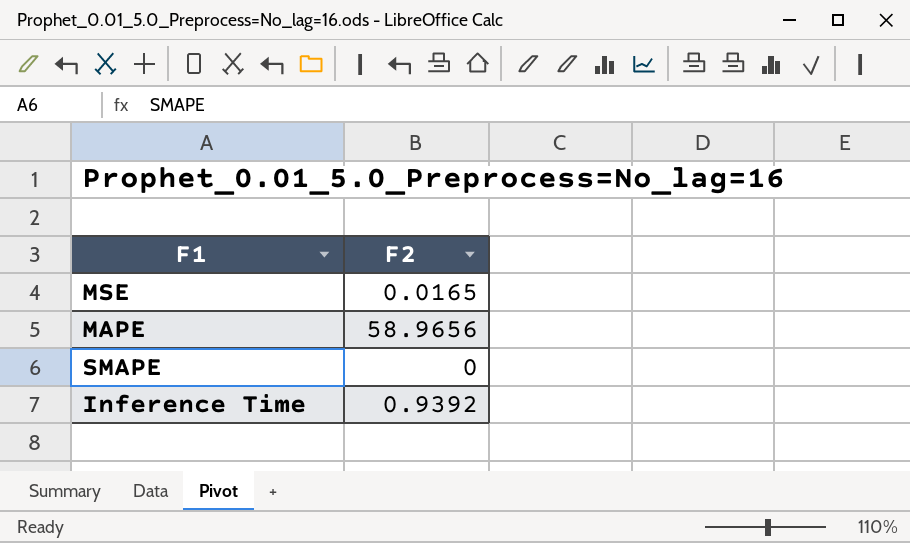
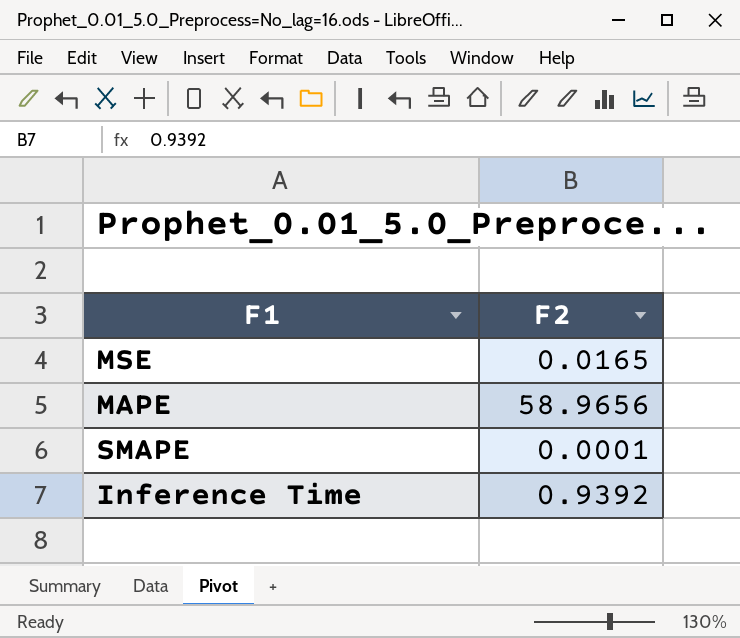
SMAPE | F2: 0 -> 0.0001

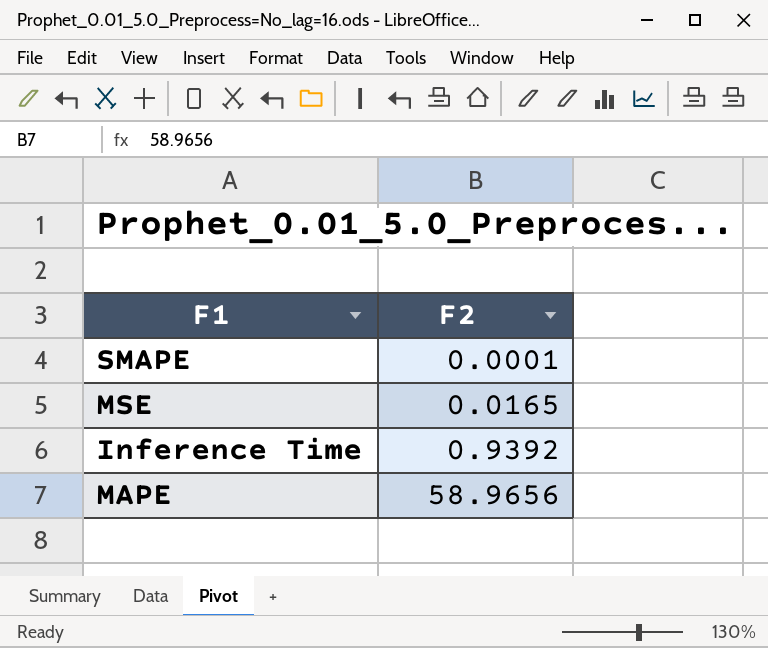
row order: none -> F2 ascending

